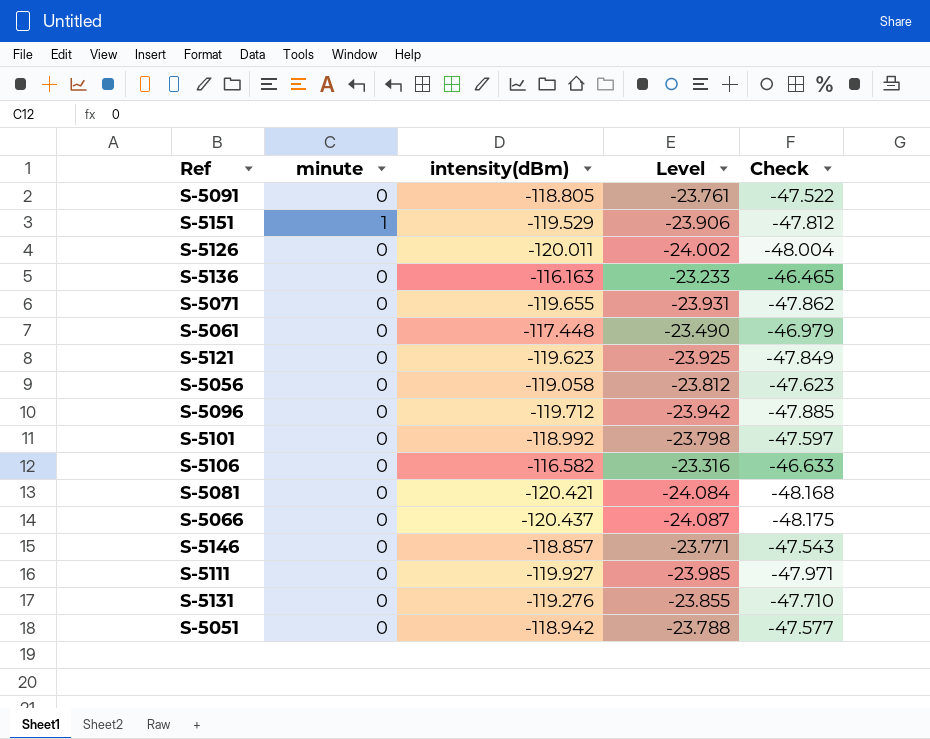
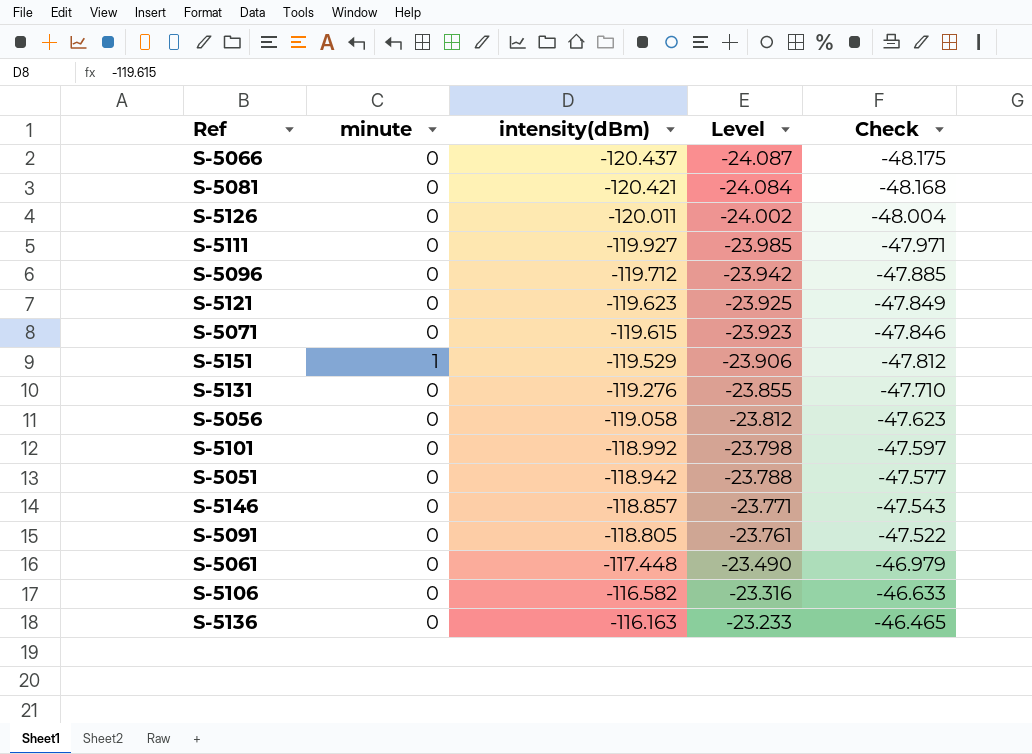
row order: none -> intensity(dBm) ascending
S-5071 | intensity(dBm): -119.655 -> -119.615
S-5071 | Level: -23.931 -> -23.923
S-5071 | Check: -47.862 -> -47.846

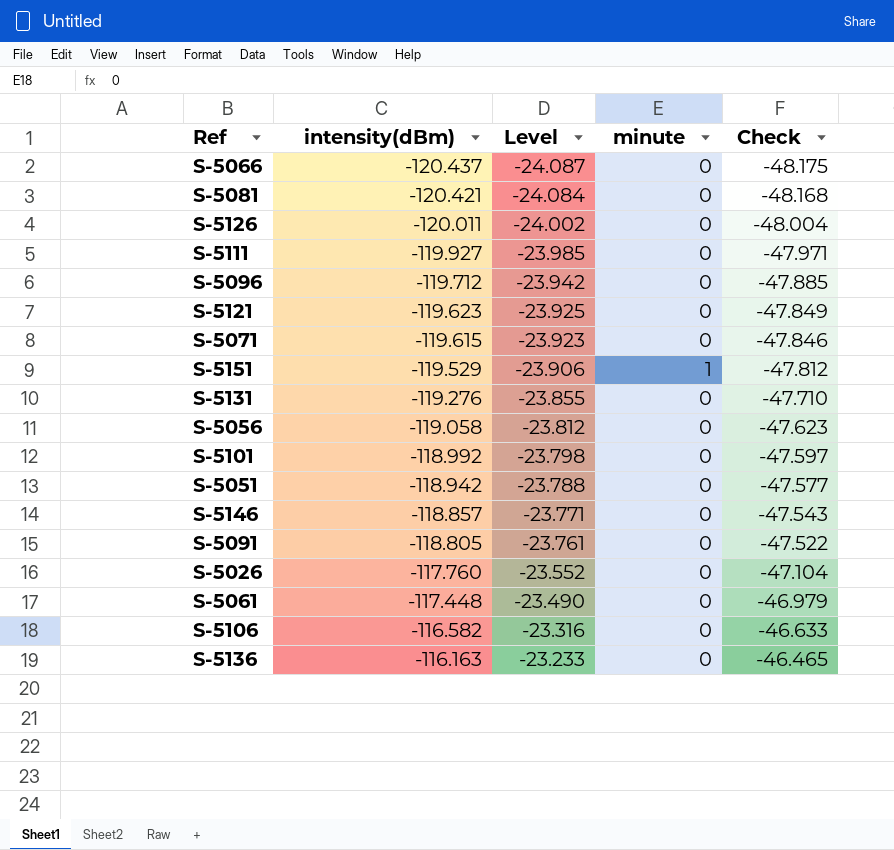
column minute | position: 2 -> 4
row S-5026: none -> -117.760 | -23.552 | 0 | -47.104

